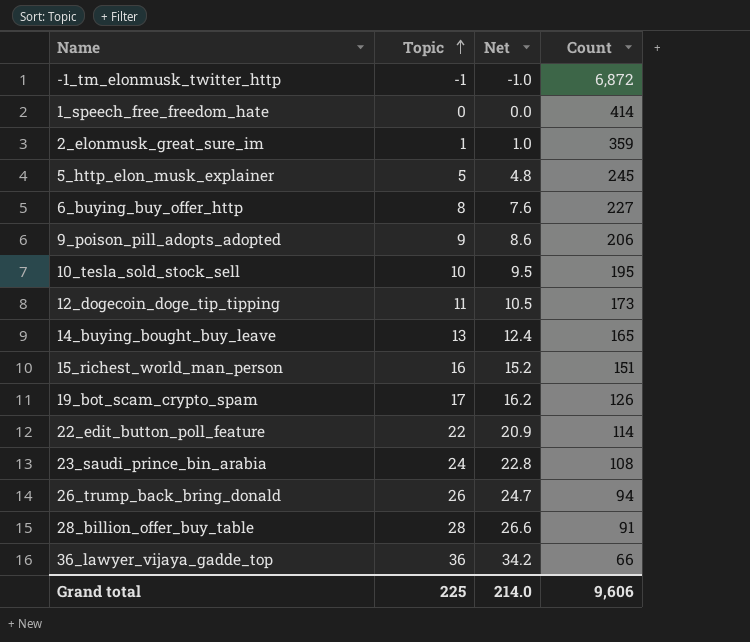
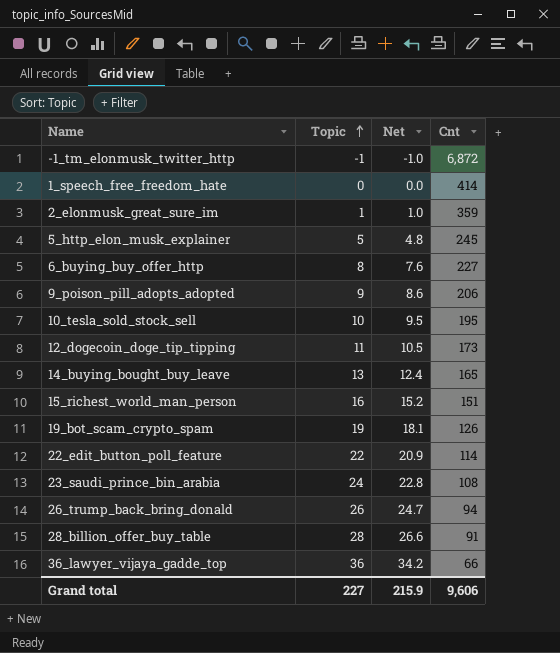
column name: Count -> Cnt
19_bot_scam_crypto_spam | Topic: 17 -> 19
19_bot_scam_crypto_spam | Net: 16.2 -> 18.1
Grand total | Topic: 225 -> 227
Grand total | Net: 214.0 -> 215.9

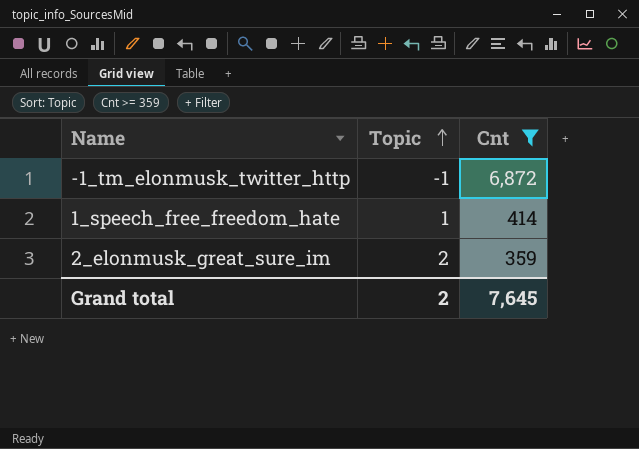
filter: none -> Cnt >= 359
column Net | formula: [Topic] * 0.95 -> none
1_speech_free_freedom_hate | Topic: 0 -> 1
2_elonmusk_great_sure_im | Topic: 1 -> 2
Grand total | Topic: 227 -> 2
Grand total | Cnt: 9,606 -> 7,645

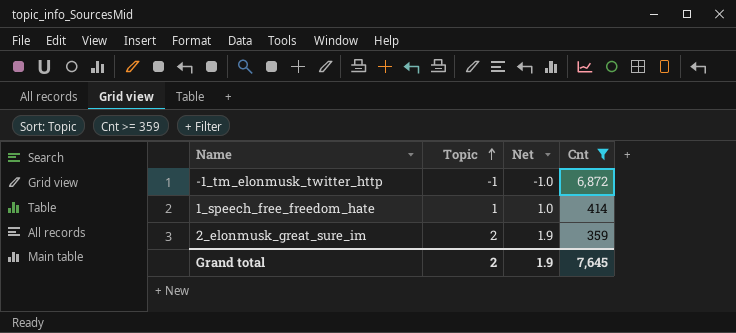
column Net | formula: none -> [Topic] * 0.95

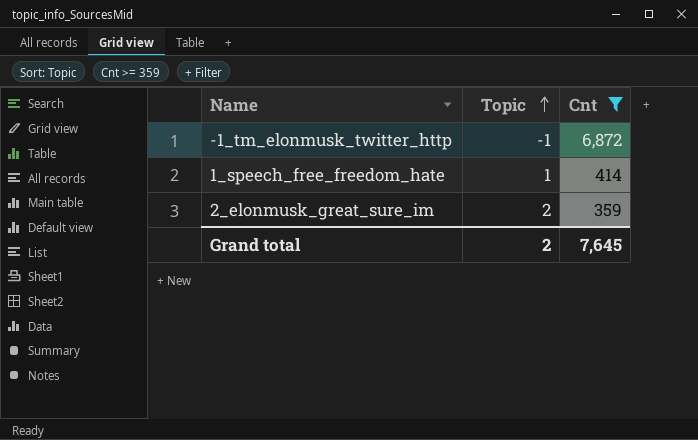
column Net | formula: [Topic] * 0.95 -> none

